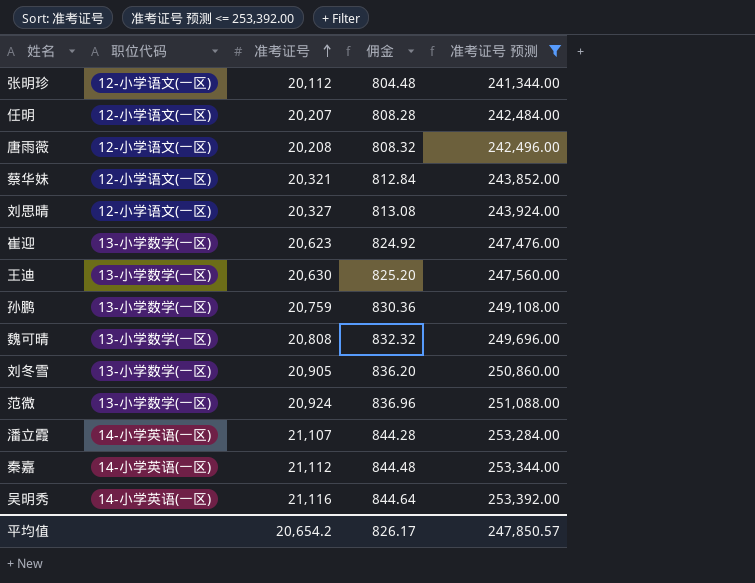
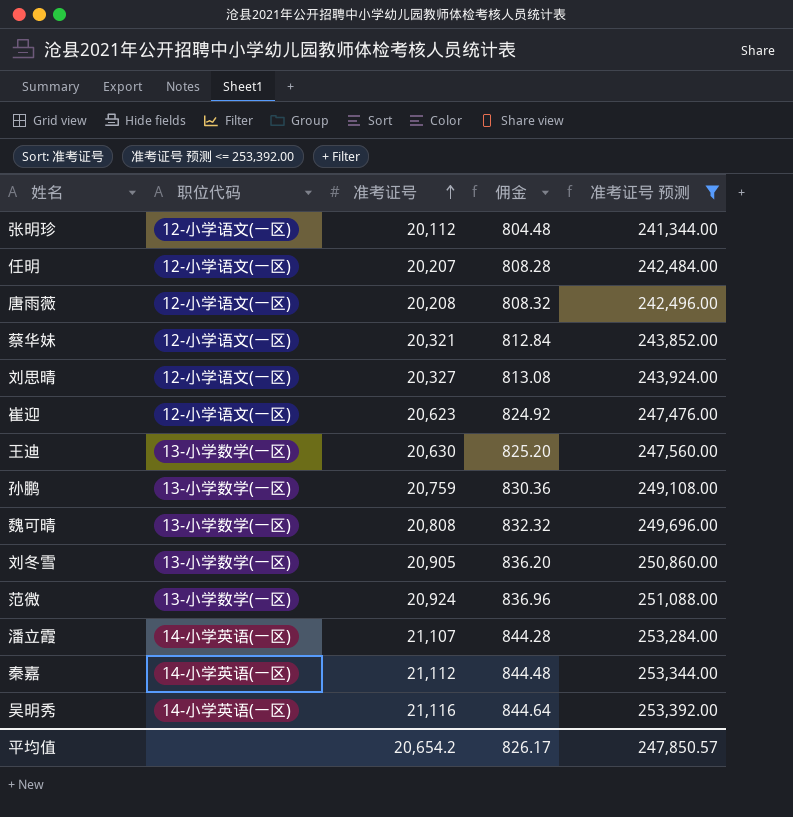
崔迎 | 职位代码: 13-小学数学(一区) -> 12-小学语文(一区)

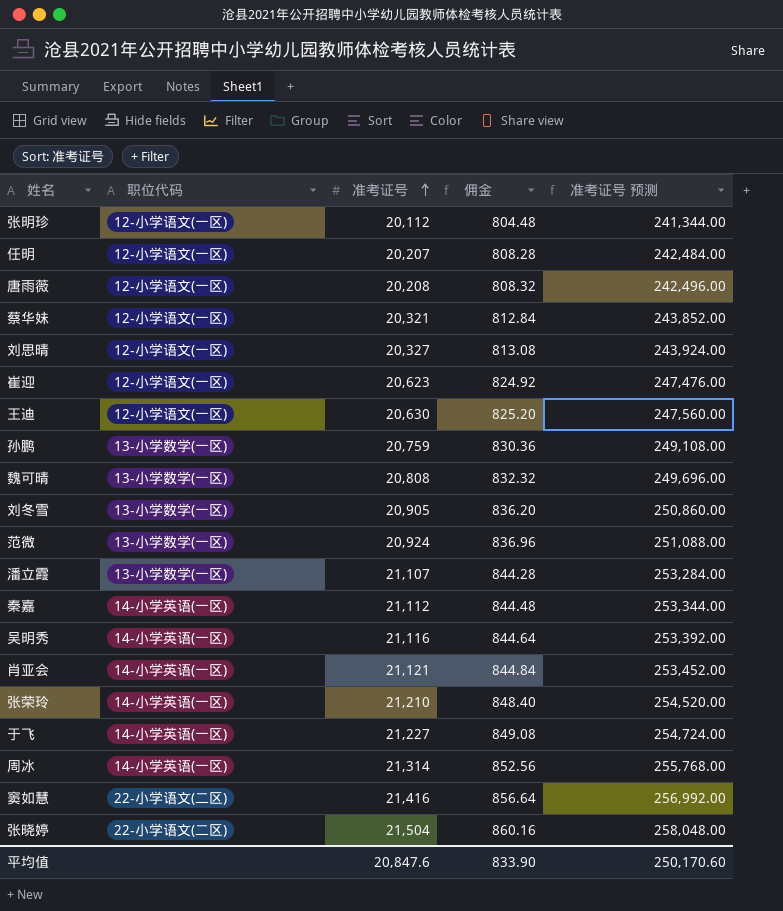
filter: 准考证号 预测 <= 253,392.00 -> none
王迪 | 职位代码: 13-小学数学(一区) -> 12-小学语文(一区)
潘立霞 | 职位代码: 14-小学英语(一区) -> 13-小学数学(一区)
平均值 | 准考证号: 20,654.2 -> 20,847.6
平均值 | 佣金: 826.17 -> 833.90
平均值 | 准考证号 预测: 247,850.57 -> 250,170.60

